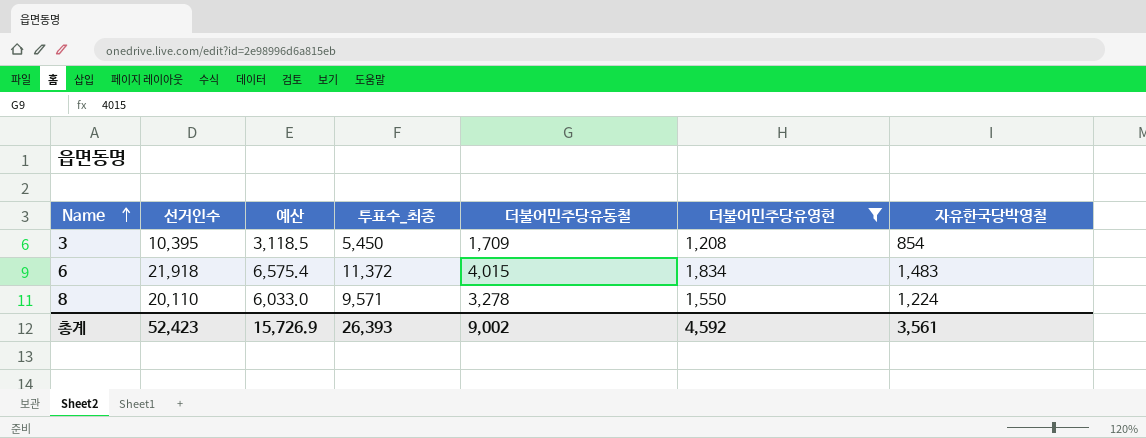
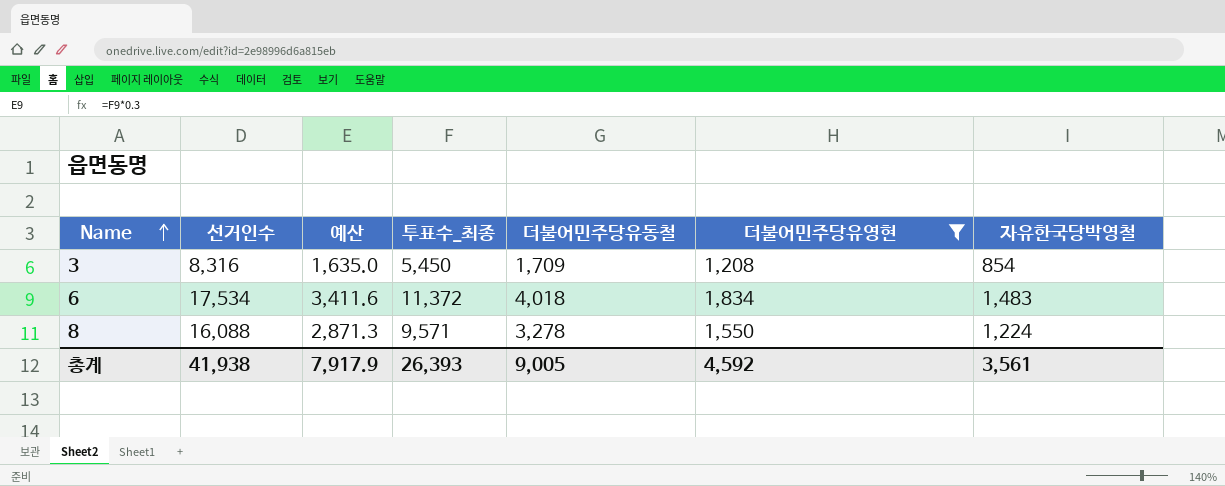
column 예산 | formula: [선거인수] * 0.3 -> [투표수_최종] * 0.3
3 | 선거인수: 10,395 -> 8,316
6 | 선거인수: 21,918 -> 17,534
6 | 더불어민주당유동철: 4,015 -> 4,018
8 | 선거인수: 20,110 -> 16,088
총계 | 선거인수: 52,423 -> 41,938
총계 | 예산: 15,726.9 -> 7,917.9
총계 | 더불어민주당유동철: 9,002 -> 9,005

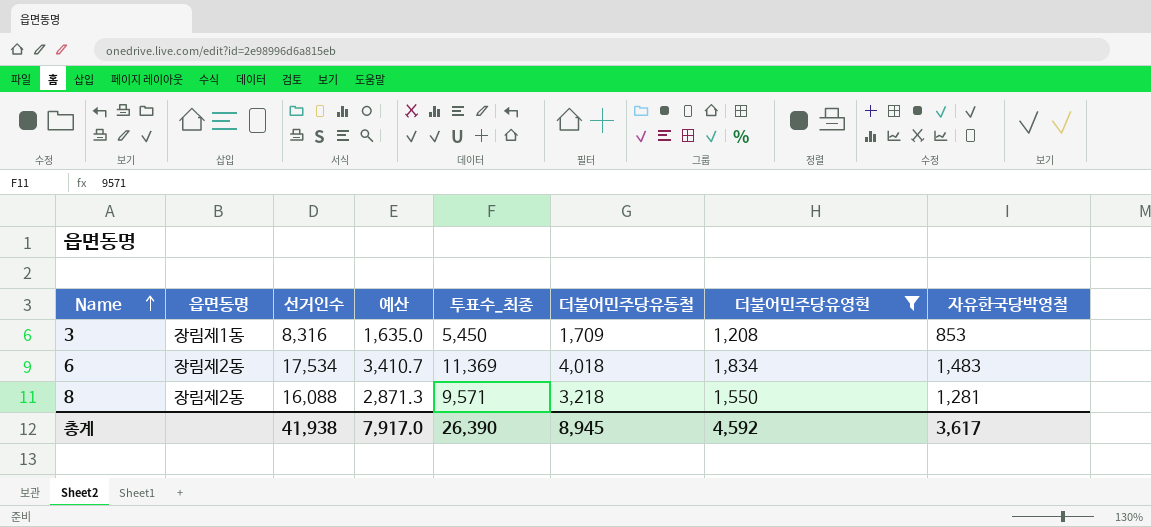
column 읍면동명 | position: none -> 2
3 | 자유한국당박영철: 854 -> 853
6 | 예산: 3,411.6 -> 3,410.7
6 | 투표수_최종: 11,372 -> 11,369
8 | 더불어민주당유동철: 3,278 -> 3,218
8 | 자유한국당박영철: 1,224 -> 1,281
총계 | 예산: 7,917.9 -> 7,917.0
총계 | 투표수_최종: 26,393 -> 26,390
총계 | 더불어민주당유동철: 9,005 -> 8,945
총계 | 자유한국당박영철: 3,561 -> 3,617

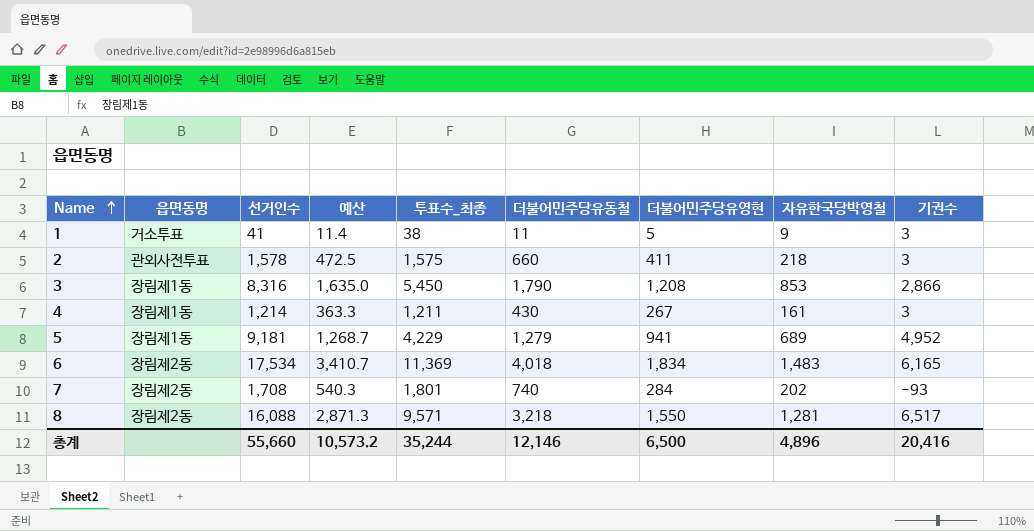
filter: 더불어민주당유영현 >= 1,208 -> none
column 기권수 | formula: none -> [선거인수] - [투표수_최종]
3 | 더불어민주당유동철: 1,709 -> 1,790
총계 | 선거인수: 41,938 -> 55,660
총계 | 예산: 7,917.0 -> 10,573.2
총계 | 투표수_최종: 26,390 -> 35,244
총계 | 더불어민주당유동철: 8,945 -> 12,146
총계 | 더불어민주당유영현: 4,592 -> 6,500
총계 | 자유한국당박영철: 3,617 -> 4,896

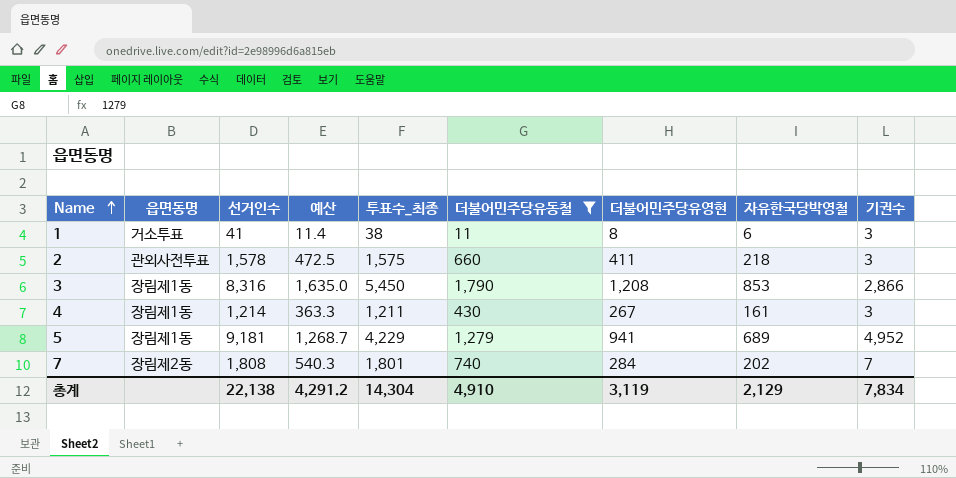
filter: none -> 더불어민주당유동철 <= 1,790
1 | 더불어민주당유영현: 5 -> 8
1 | 자유한국당박영철: 9 -> 6
7 | 선거인수: 1,708 -> 1,808
7 | 기권수: -93 -> 7
총계 | 선거인수: 55,660 -> 22,138
총계 | 예산: 10,573.2 -> 4,291.2
총계 | 투표수_최종: 35,244 -> 14,304
총계 | 더불어민주당유동철: 12,146 -> 4,910
총계 | 더불어민주당유영현: 6,500 -> 3,119
총계 | 자유한국당박영철: 4,896 -> 2,129
총계 | 기권수: 20,416 -> 7,834

